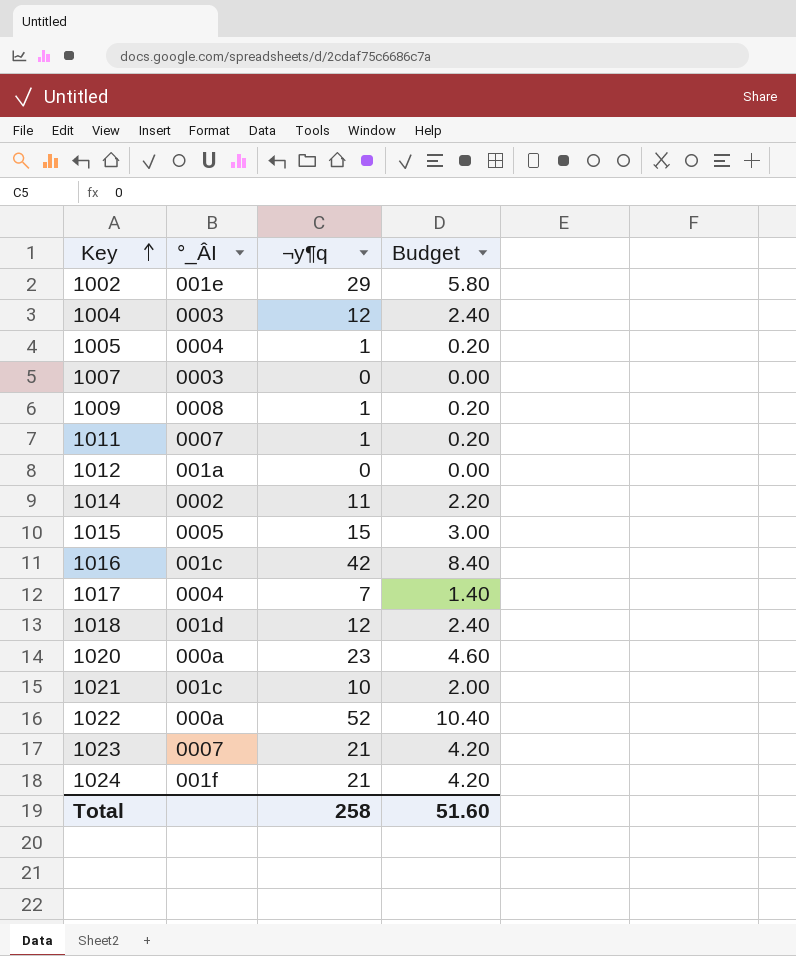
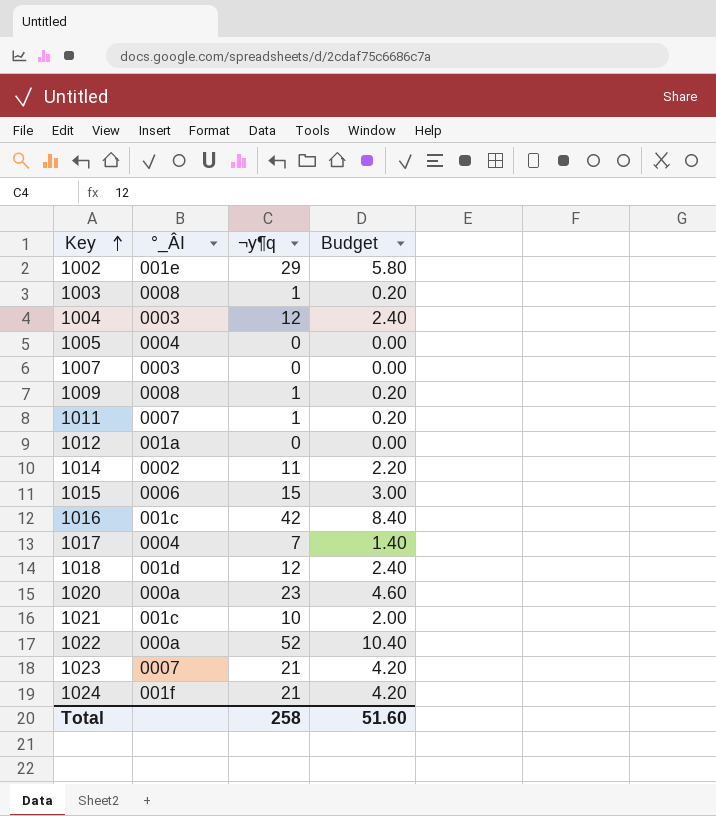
row 1003: none -> 0008 | 1 | 0.20
1005 | ¬y¶q: 1 -> 0
1005 | Budget: 0.20 -> 0.00
1015 | °_ÂI: 0005 -> 0006

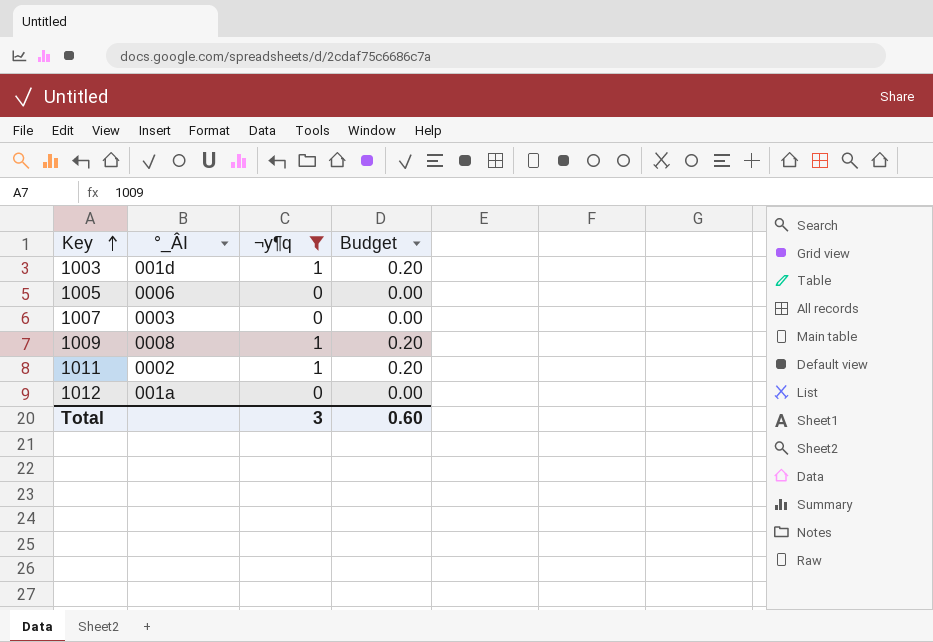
filter: none -> ¬y¶q <= 1
1003 | °_ÂI: 0008 -> 001d
1005 | °_ÂI: 0004 -> 0006
1011 | °_ÂI: 0007 -> 0002
Total | ¬y¶q: 258 -> 3
Total | Budget: 51.60 -> 0.60

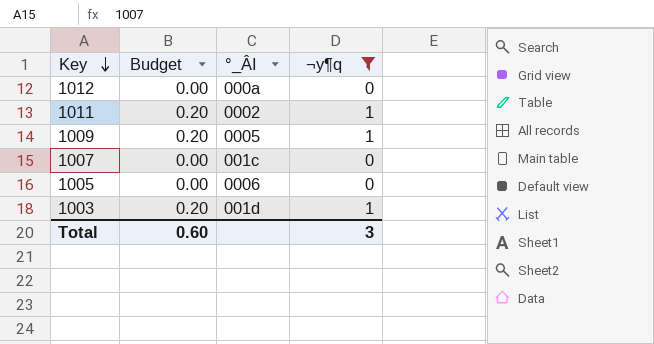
row order: Key ascending -> Key descending
column Budget | position: 4 -> 2
1012 | °_ÂI: 001a -> 000a
1009 | °_ÂI: 0008 -> 0005
1007 | °_ÂI: 0003 -> 001c

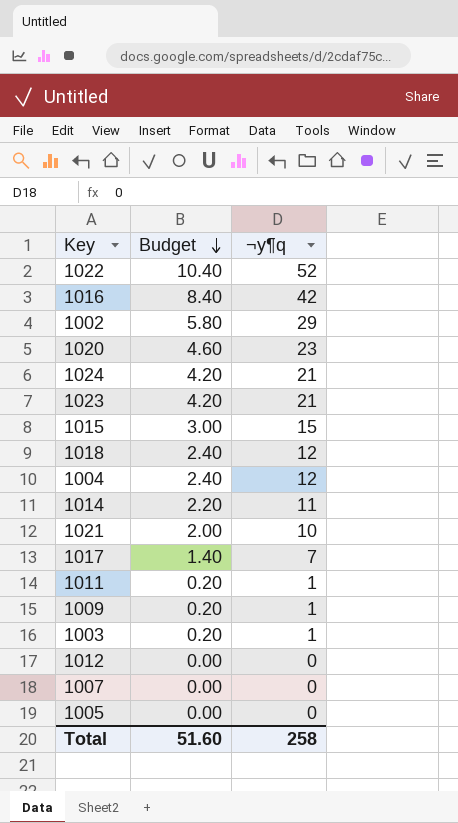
filter: ¬y¶q <= 1 -> none
row order: Key descending -> Budget descending
column °_ÂI | position: 3 -> none
Total | Budget: 0.60 -> 51.60
Total | ¬y¶q: 3 -> 258

